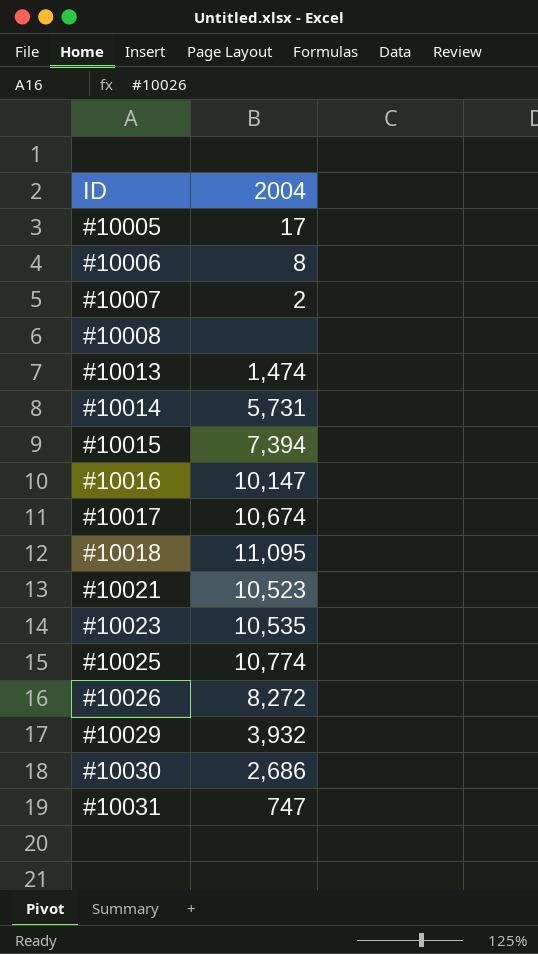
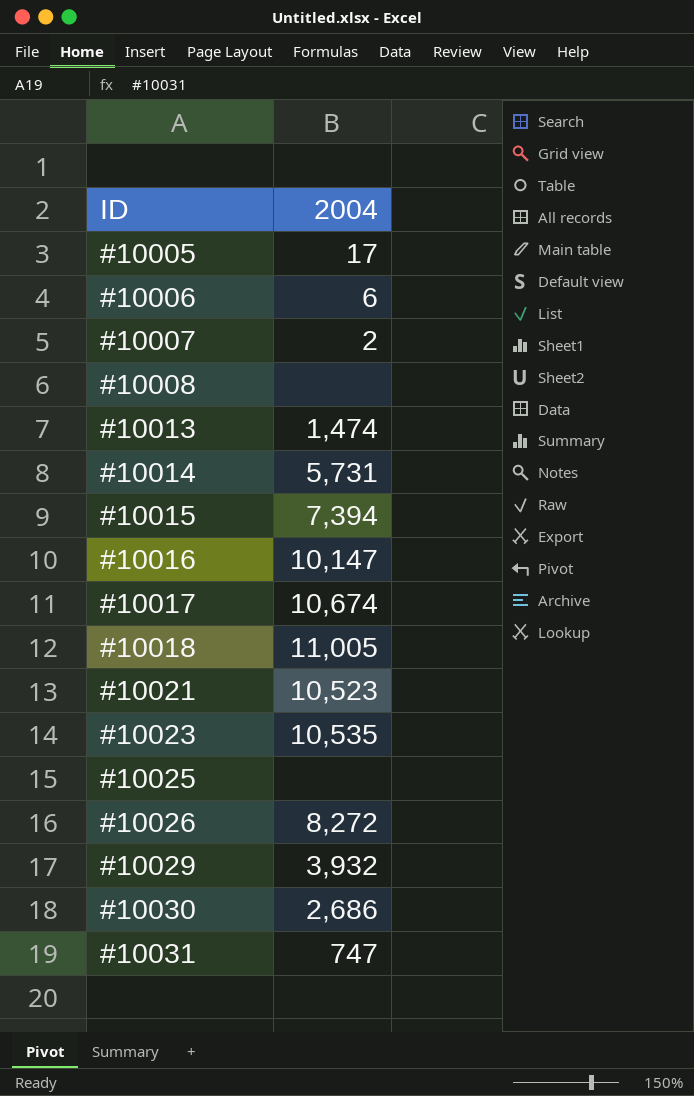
#10006 | 2004: 8 -> 6
#10018 | 2004: 11,095 -> 11,005
#10025 | 2004: 10,774 -> none

